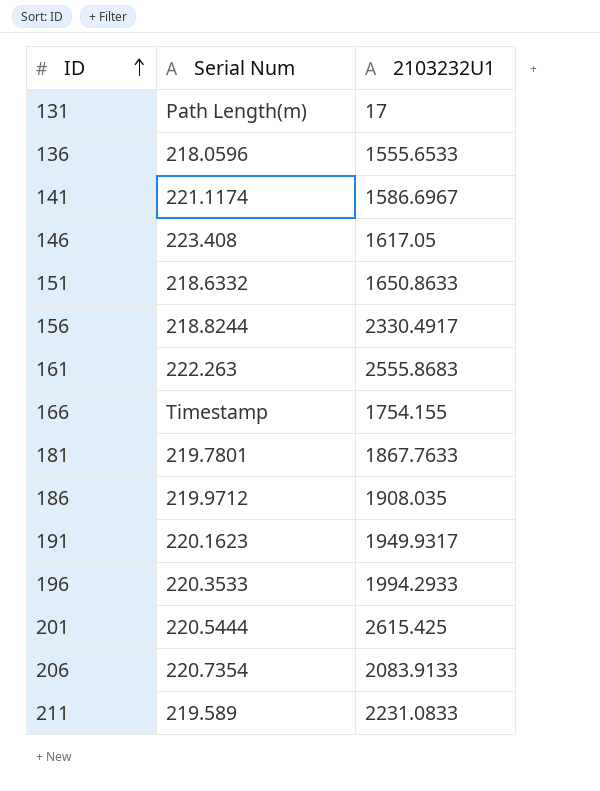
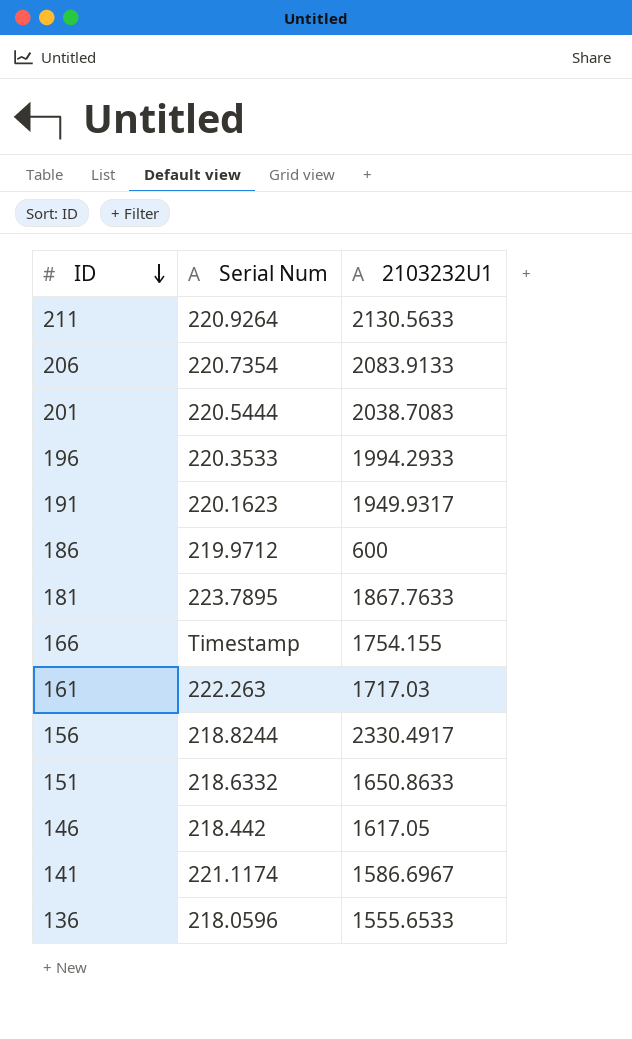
row order: ID ascending -> ID descending
row 131: Path Length(m) | 17 -> none
211 | Serial Num: 219.589 -> 220.9264
211 | 2103232U1: 2231.0833 -> 2130.5633
201 | 2103232U1: 2615.425 -> 2038.7083
186 | 2103232U1: 1908.035 -> 600
181 | Serial Num: 219.7801 -> 223.7895
161 | 2103232U1: 2555.8683 -> 1717.03
146 | Serial Num: 223.408 -> 218.442

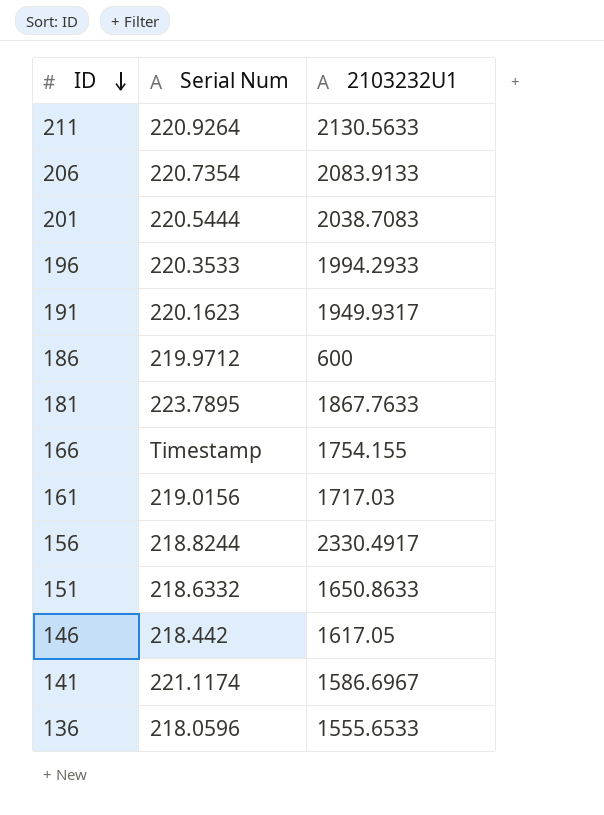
161 | Serial Num: 222.263 -> 219.0156

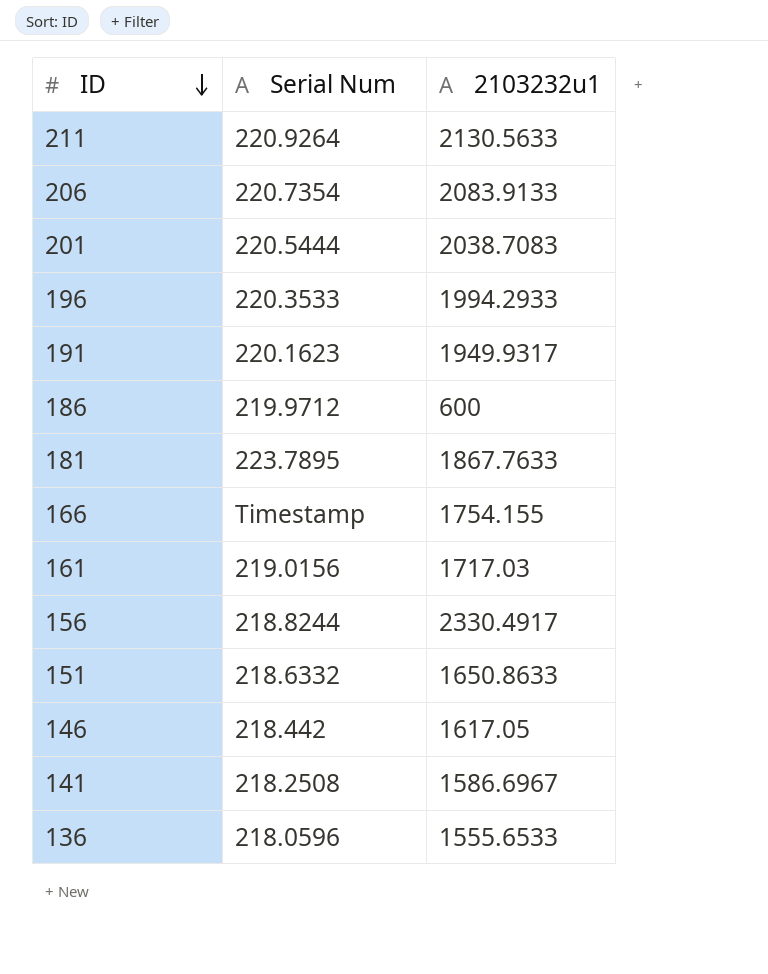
column name: 2103232U1 -> 2103232u1
141 | Serial Num: 221.1174 -> 218.2508

